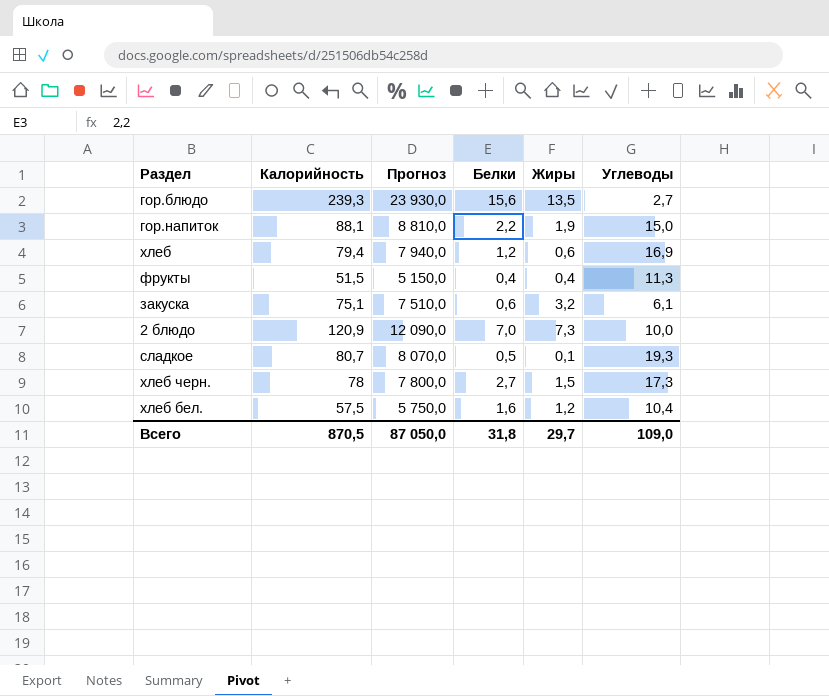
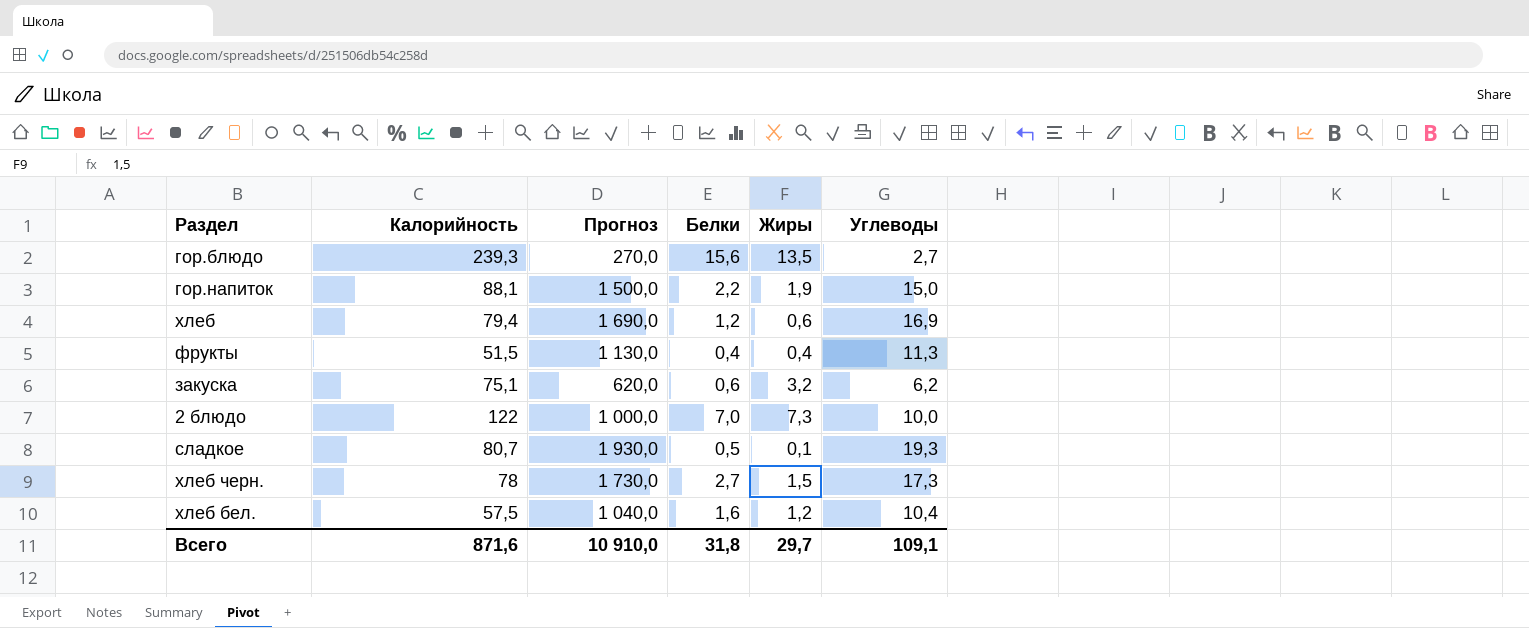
column Прогноз | formula: [Калорийность] * 100 -> [Углеводы] * 100
закуска | Углеводы: 6,1 -> 6,2
2 блюдо | Калорийность: 120,9 -> 122
Всего | Калорийность: 870,5 -> 871,6
Всего | Прогноз: 87 050,0 -> 10 910,0
Всего | Углеводы: 109,0 -> 109,1

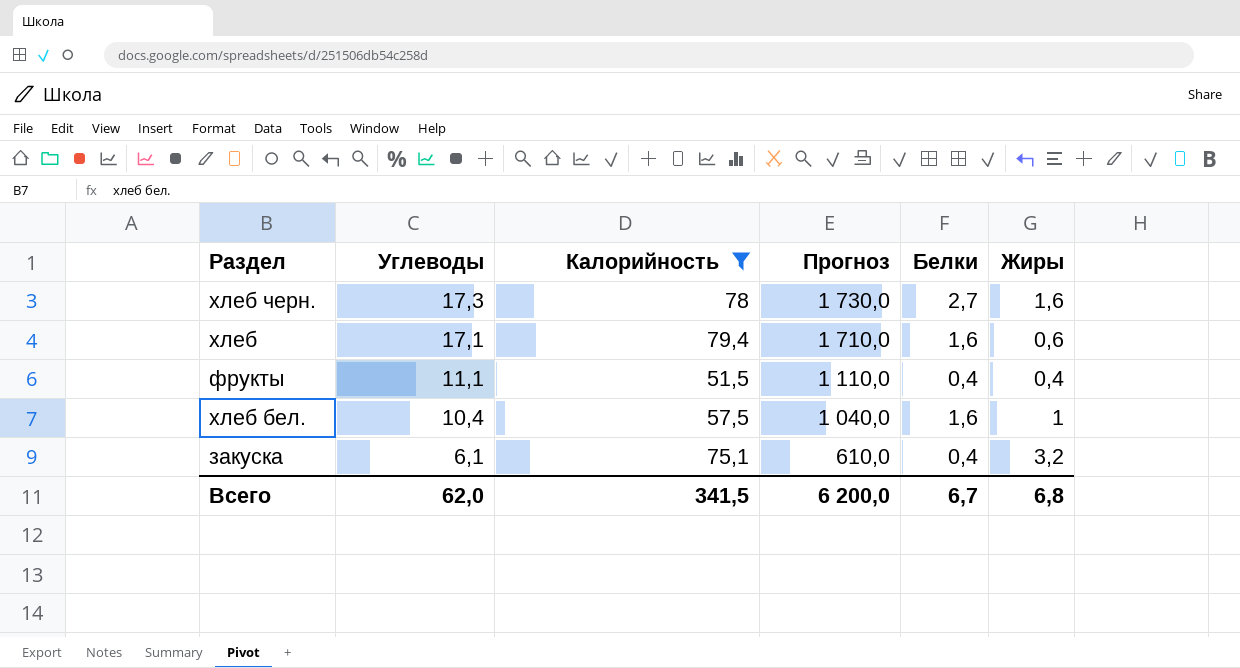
filter: none -> Калорийность <= 79,4
row order: none -> Углеводы descending
column Углеводы | position: 6 -> 2
хлеб черн. | Жиры: 1,5 -> 1,6
хлеб | Углеводы: 16,9 -> 17,1
хлеб | Прогноз: 1 690,0 -> 1 710,0
хлеб | Белки: 1,2 -> 1,6
фрукты | Углеводы: 11,3 -> 11,1
фрукты | Прогноз: 1 130,0 -> 1 110,0
хлеб бел. | Жиры: 1,2 -> 1
закуска | Углеводы: 6,2 -> 6,1
закуска | Прогноз: 620,0 -> 610,0
закуска | Белки: 0,6 -> 0,4
Всего | Углеводы: 109,1 -> 62,0
Всего | Калорийность: 871,6 -> 341,5
Всего | Прогноз: 10 910,0 -> 6 200,0
Всего | Белки: 31,8 -> 6,7
Всего | Жиры: 29,7 -> 6,8

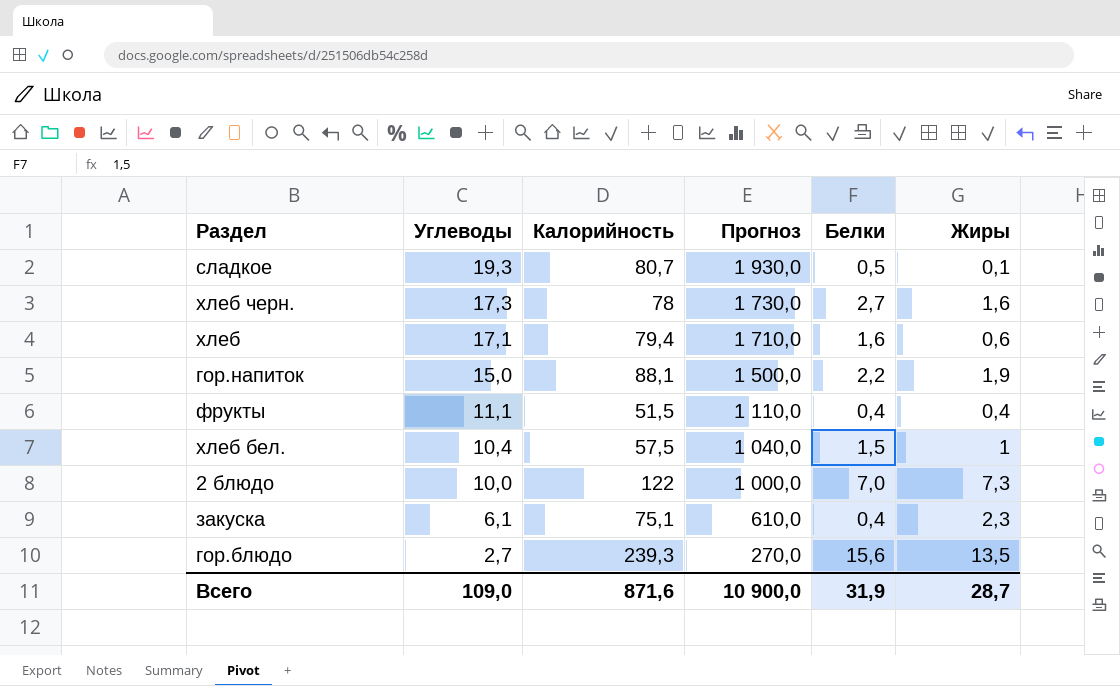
filter: Калорийность <= 79,4 -> none
хлеб бел. | Белки: 1,6 -> 1,5
закуска | Жиры: 3,2 -> 2,3
Всего | Углеводы: 62,0 -> 109,0
Всего | Калорийность: 341,5 -> 871,6
Всего | Прогноз: 6 200,0 -> 10 900,0
Всего | Белки: 6,7 -> 31,9
Всего | Жиры: 6,8 -> 28,7

